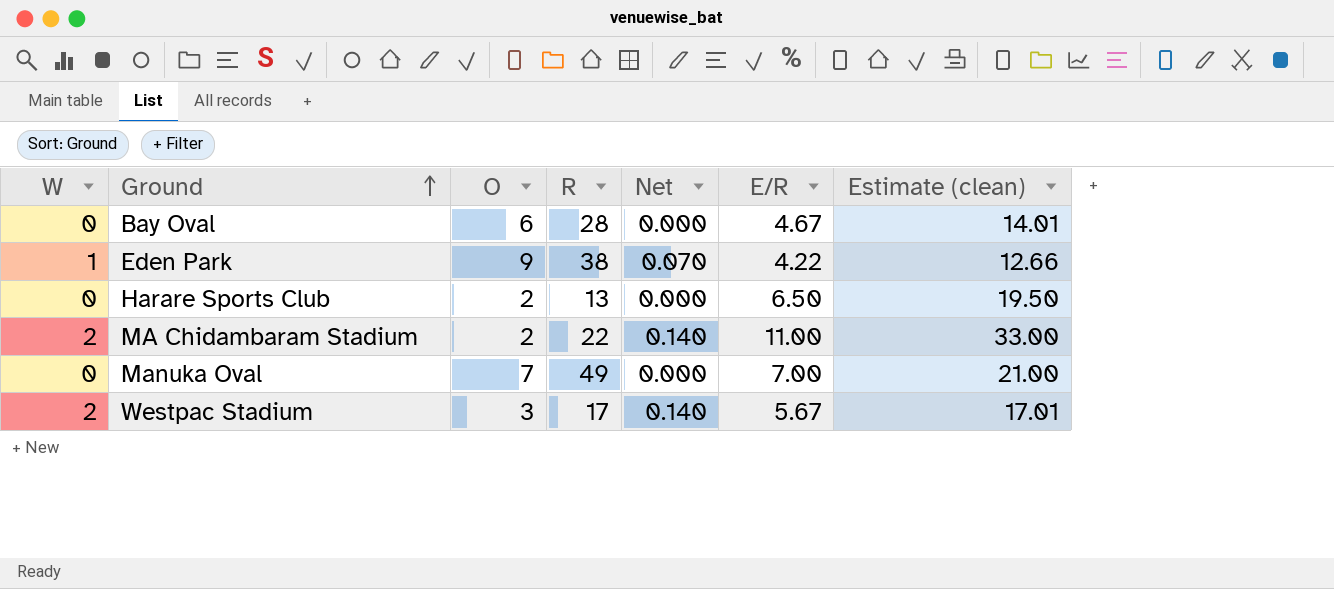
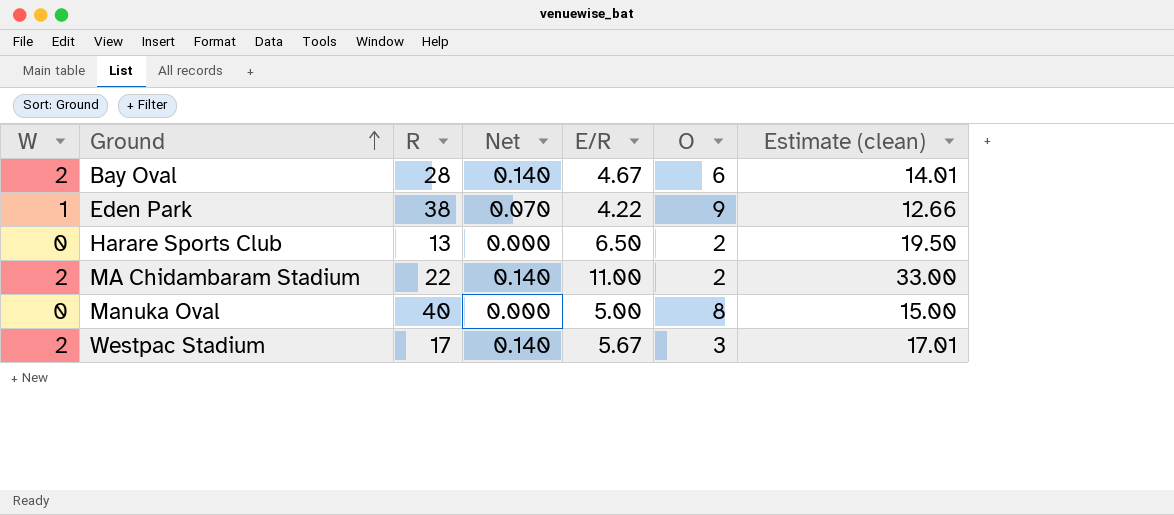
column O | position: 3 -> 6
Bay Oval | W: 0 -> 2
Bay Oval | Net: 0.000 -> 0.140
Manuka Oval | R: 49 -> 40
Manuka Oval | E/R: 7.00 -> 5.00
Manuka Oval | O: 7 -> 8
Manuka Oval | Estimate (clean): 21.00 -> 15.00

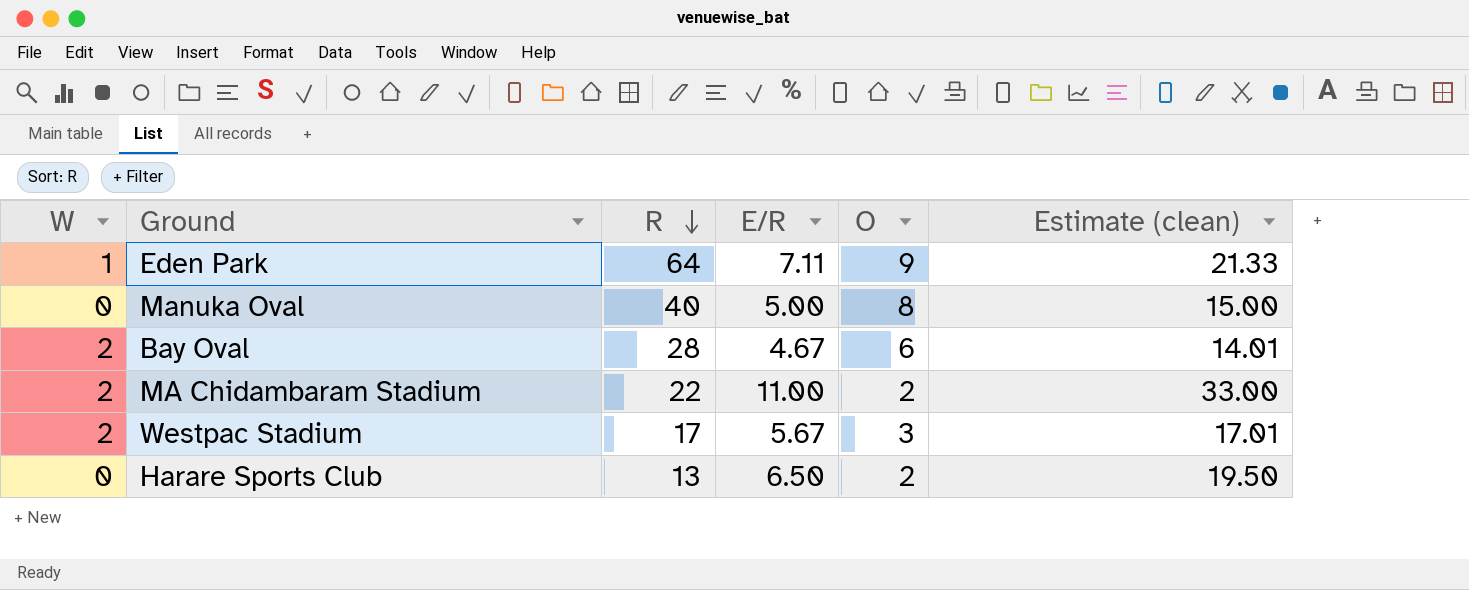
row order: Ground ascending -> R descending
column Net | formula: [W] * 0.07 -> none
Eden Park | R: 38 -> 64
Eden Park | E/R: 4.22 -> 7.11
Eden Park | Estimate (clean): 12.66 -> 21.33

